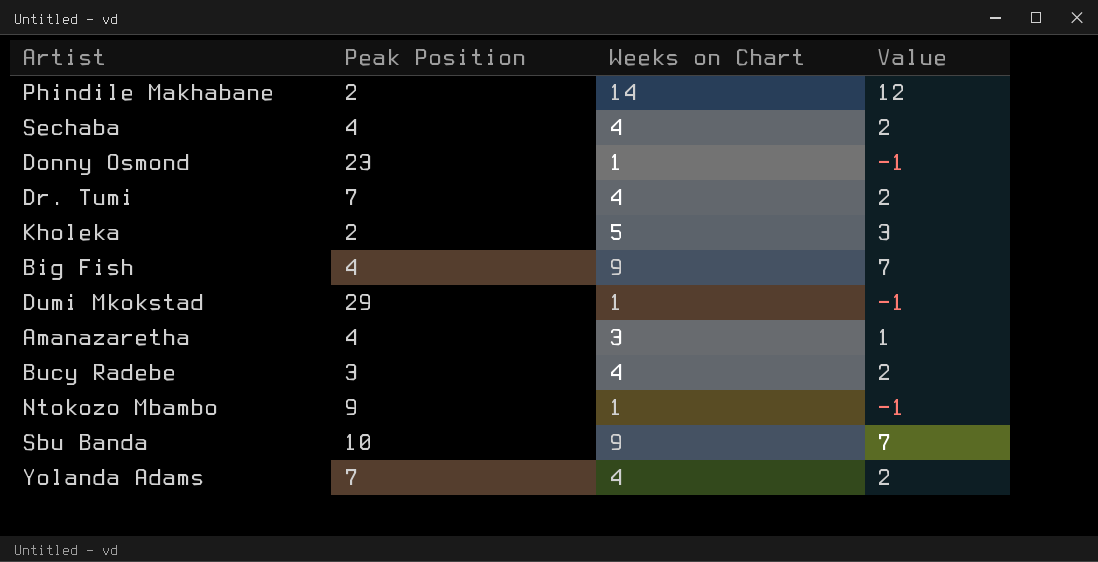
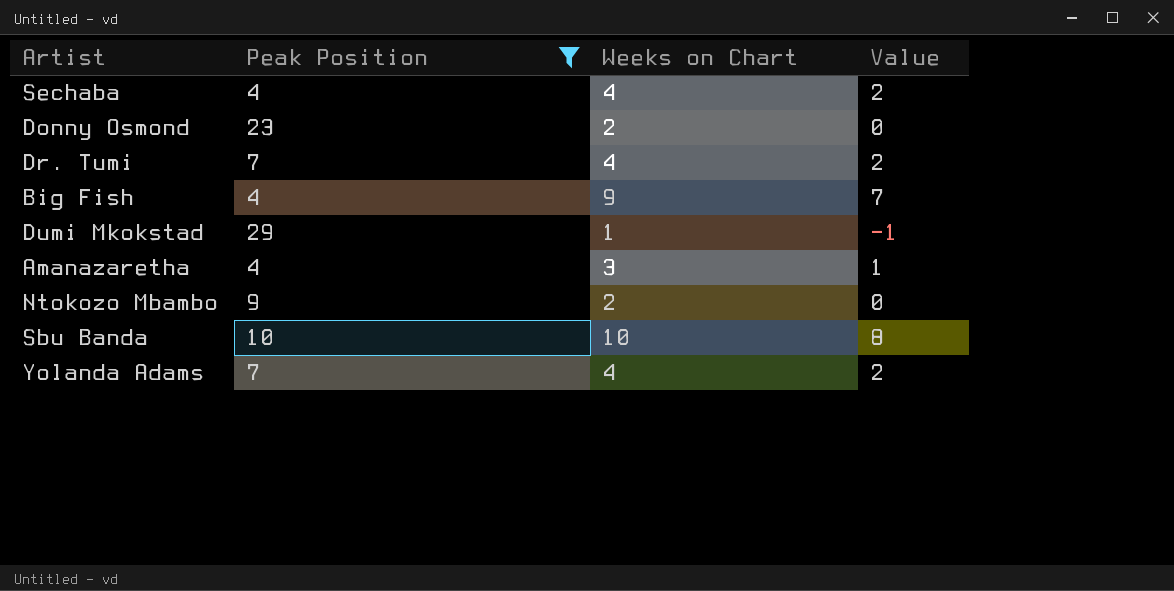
filter: none -> Peak Position >= 4
Donny Osmond | Weeks on Chart: 1 -> 2
Donny Osmond | Value: -1 -> 0
Ntokozo Mbambo | Weeks on Chart: 1 -> 2
Ntokozo Mbambo | Value: -1 -> 0
Sbu Banda | Weeks on Chart: 9 -> 10
Sbu Banda | Value: 7 -> 8

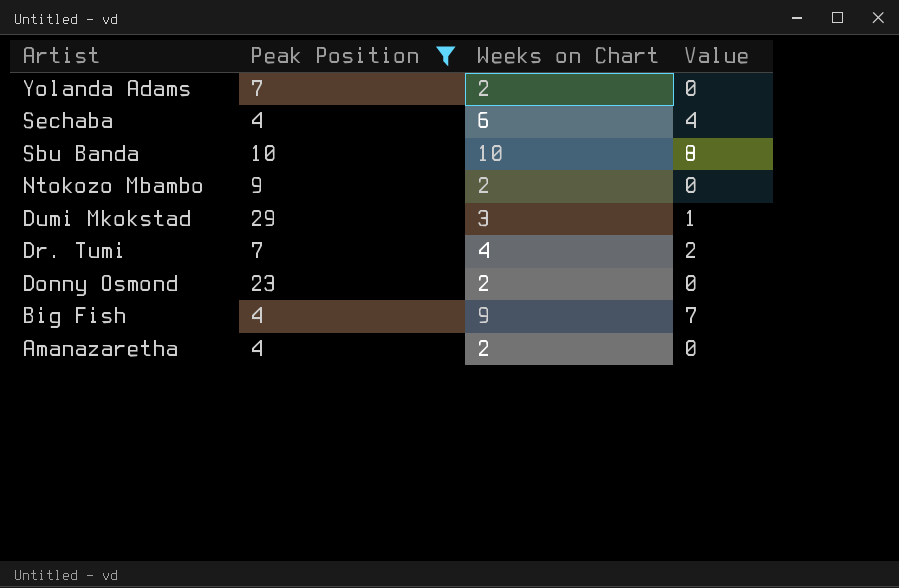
row order: none -> Artist descending
Yolanda Adams | Weeks on Chart: 4 -> 2
Yolanda Adams | Value: 2 -> 0
Sechaba | Weeks on Chart: 4 -> 6
Sechaba | Value: 2 -> 4
Dumi Mkokstad | Weeks on Chart: 1 -> 3
Dumi Mkokstad | Value: -1 -> 1
Amanazaretha | Weeks on Chart: 3 -> 2
Amanazaretha | Value: 1 -> 0

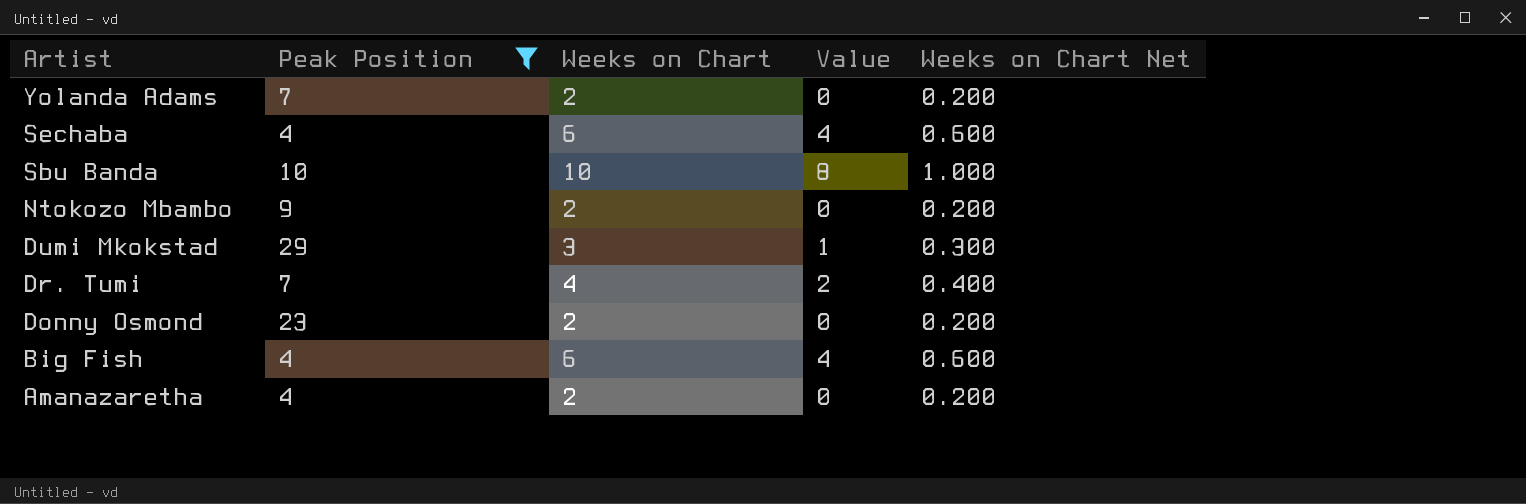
column Weeks on Chart Net | formula: none -> [Weeks on Chart] * 0.1
Big Fish | Weeks on Chart: 9 -> 6
Big Fish | Value: 7 -> 4

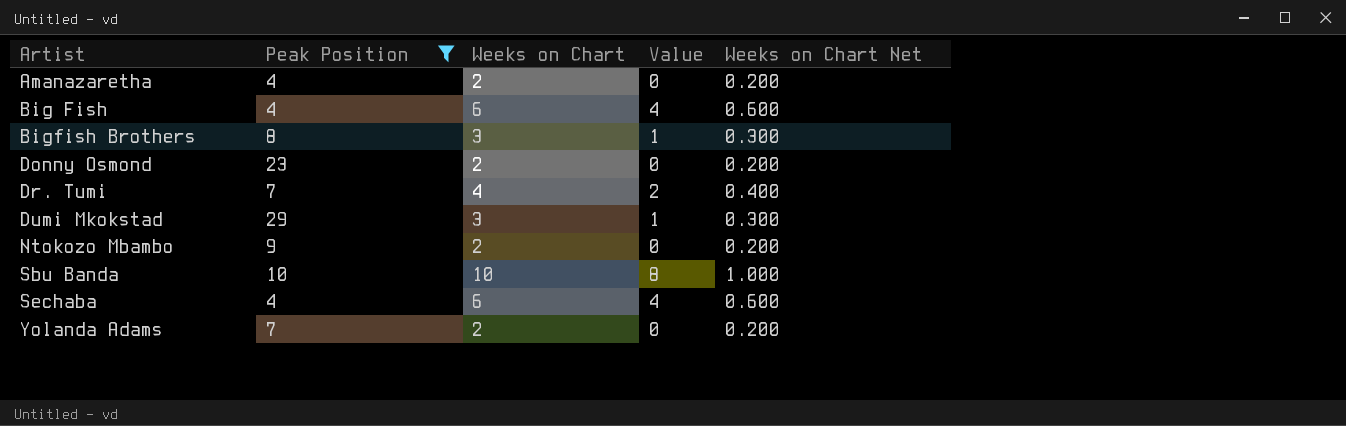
row order: Artist descending -> Artist ascending
row Bigfish Brothers: none -> 8 | 3 | 1 | 0.300

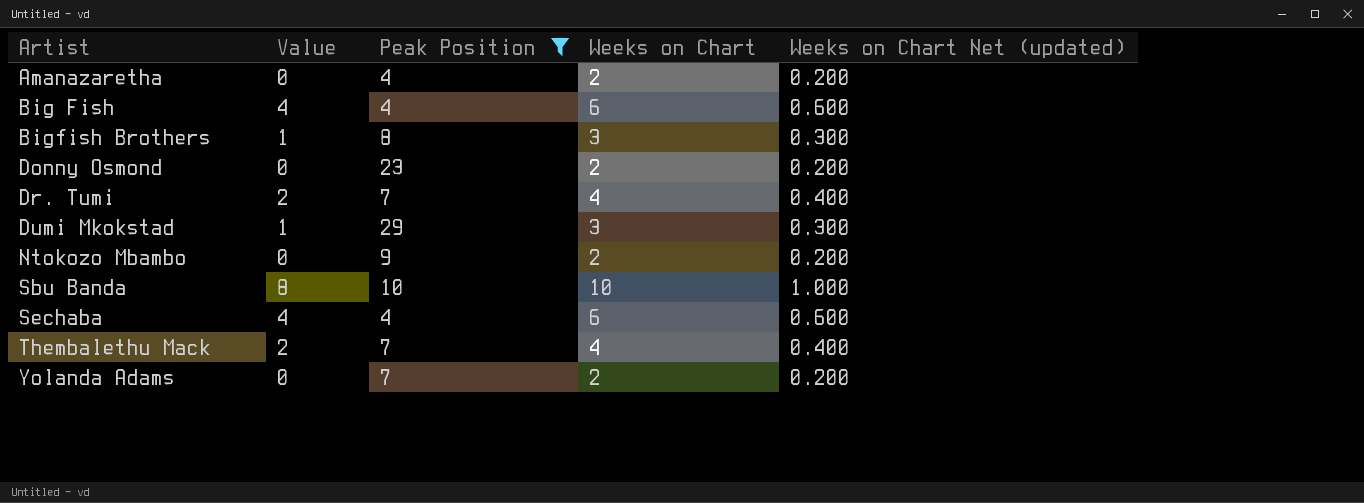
column Value | position: 4 -> 2
column name: Weeks on Chart Net -> Weeks on Chart Net (updated)
row Thembalethu Mack: none -> 2 | 7 | 4 | 0.400

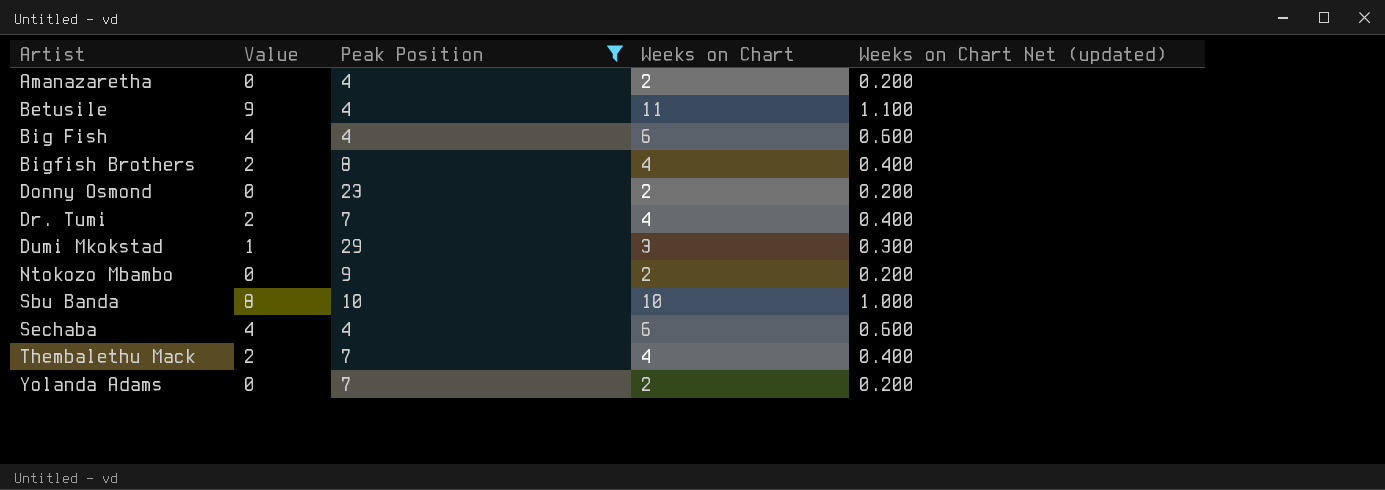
row Betusile: none -> 9 | 4 | 11 | 1.100
Bigfish Brothers | Value: 1 -> 2
Bigfish Brothers | Weeks on Chart: 3 -> 4
Bigfish Brothers | Weeks on Chart Net (updated): 0.300 -> 0.400

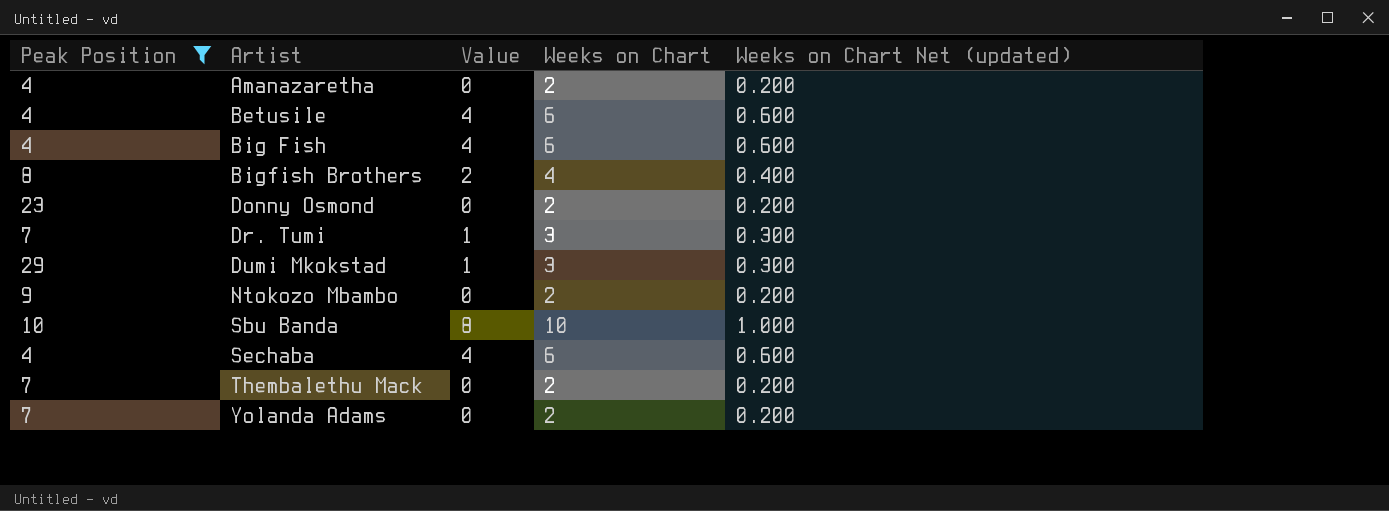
column Peak Position | position: 3 -> 1
Betusile | Value: 9 -> 4
Betusile | Weeks on Chart: 11 -> 6
Betusile | Weeks on Chart Net (updated): 1.100 -> 0.600
Dr. Tumi | Value: 2 -> 1
Dr. Tumi | Weeks on Chart: 4 -> 3
Dr. Tumi | Weeks on Chart Net (updated): 0.400 -> 0.300
Thembalethu Mack | Value: 2 -> 0
Thembalethu Mack | Weeks on Chart: 4 -> 2
Thembalethu Mack | Weeks on Chart Net (updated): 0.400 -> 0.200

